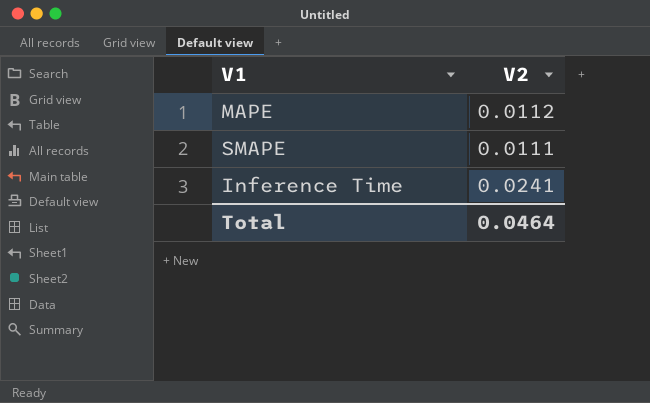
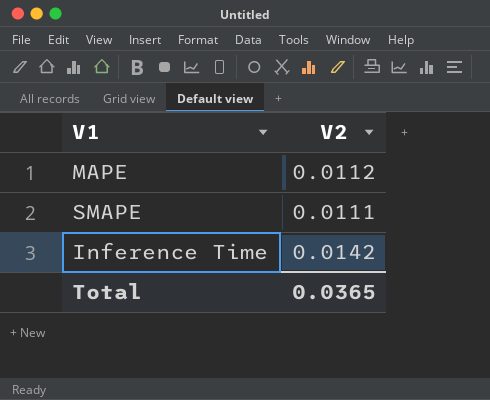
Inference Time | V2: 0.0241 -> 0.0142
Total | V2: 0.0464 -> 0.0365

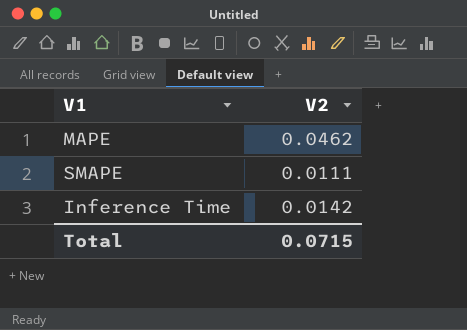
MAPE | V2: 0.0112 -> 0.0462
Total | V2: 0.0365 -> 0.0715

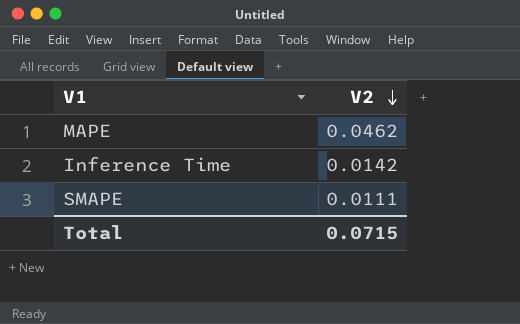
row order: none -> V2 descending

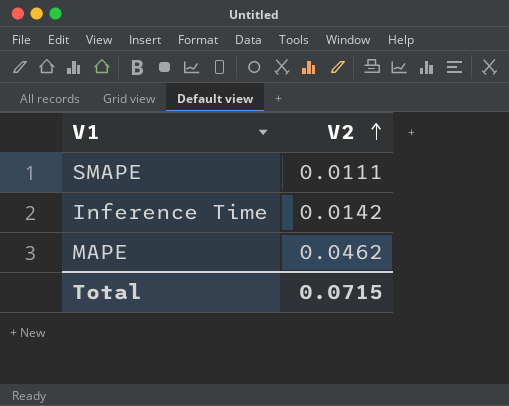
row order: V2 descending -> V2 ascending

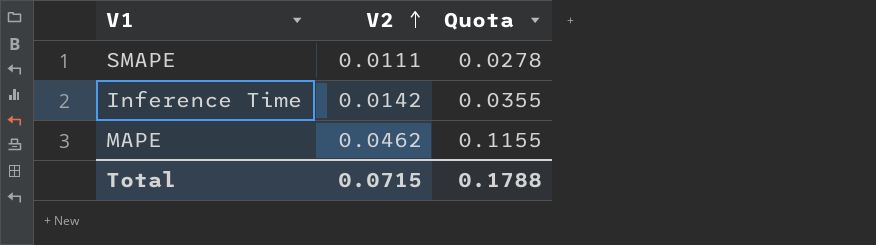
column Quota | formula: none -> [V2] * 2.5

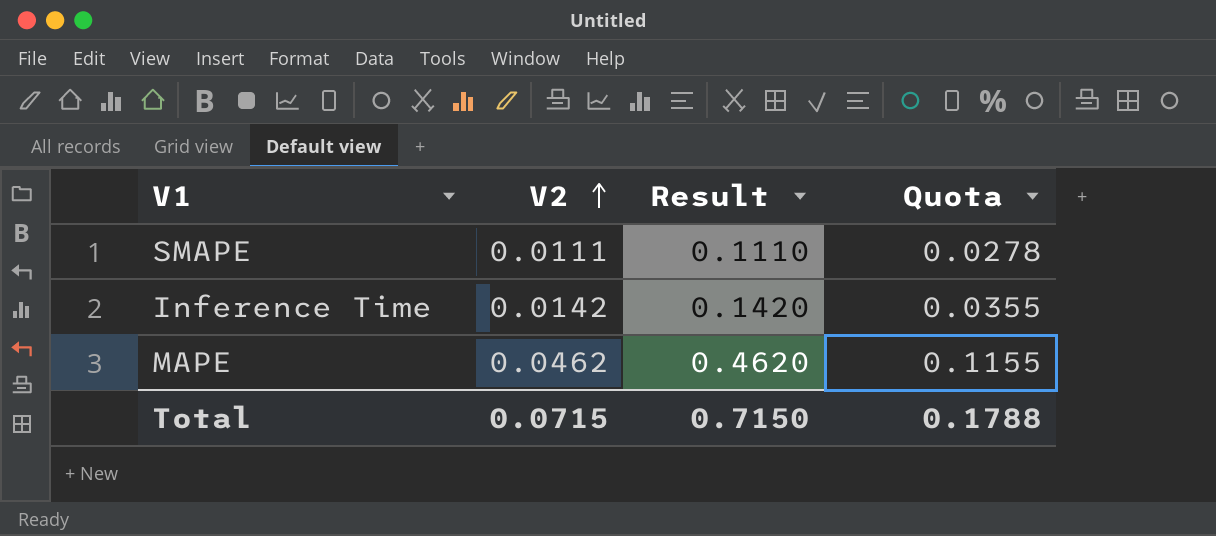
column Result | formula: none -> [V2] * 10

